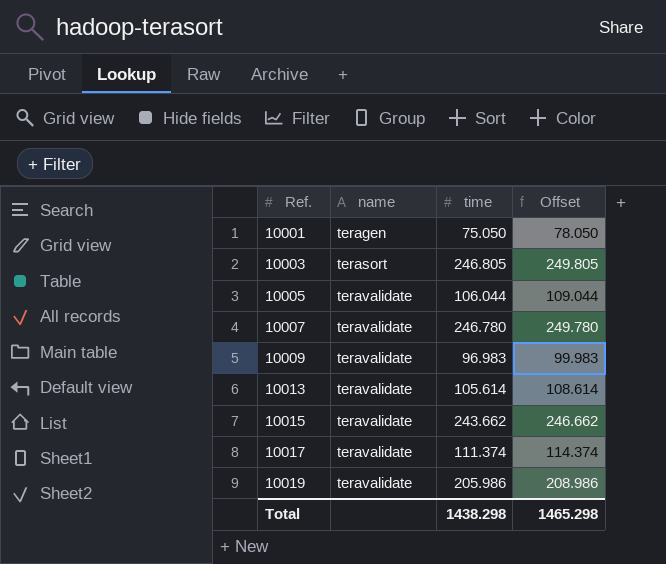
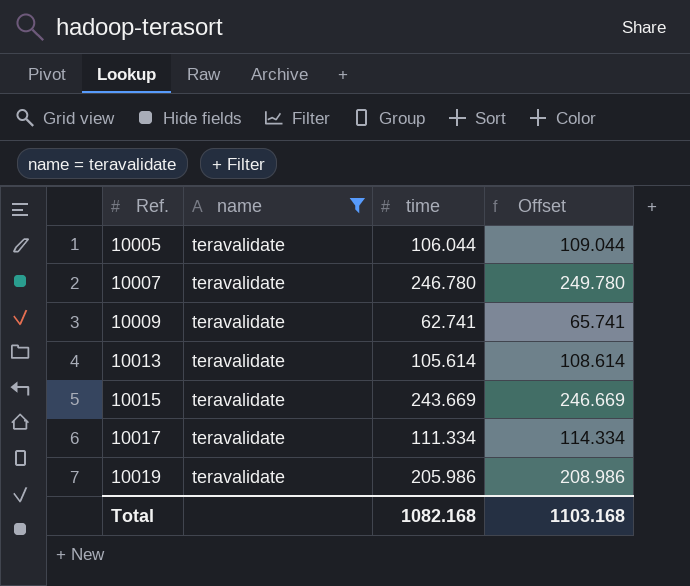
filter: none -> name = teravalidate
10009 | time: 96.983 -> 62.741
10009 | Offset: 99.983 -> 65.741
10015 | time: 243.662 -> 243.669
10015 | Offset: 246.662 -> 246.669
10017 | time: 111.374 -> 111.334
10017 | Offset: 114.374 -> 114.334
Total | time: 1438.298 -> 1082.168
Total | Offset: 1465.298 -> 1103.168

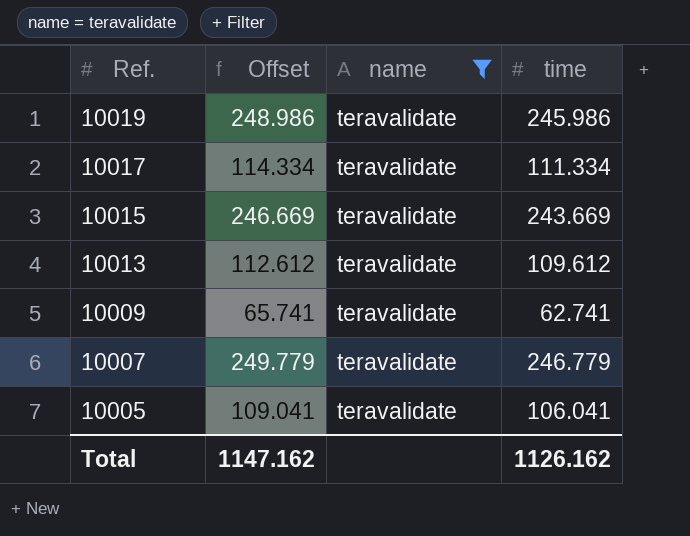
row order: Ref. ascending -> Ref. descending
column Offset | position: 4 -> 2
10019 | Offset: 208.986 -> 248.986
10019 | time: 205.986 -> 245.986
10013 | Offset: 108.614 -> 112.612
10013 | time: 105.614 -> 109.612
10007 | Offset: 249.780 -> 249.779
10007 | time: 246.780 -> 246.779
10005 | Offset: 109.044 -> 109.041
10005 | time: 106.044 -> 106.041
Total | Offset: 1103.168 -> 1147.162
Total | time: 1082.168 -> 1126.162

